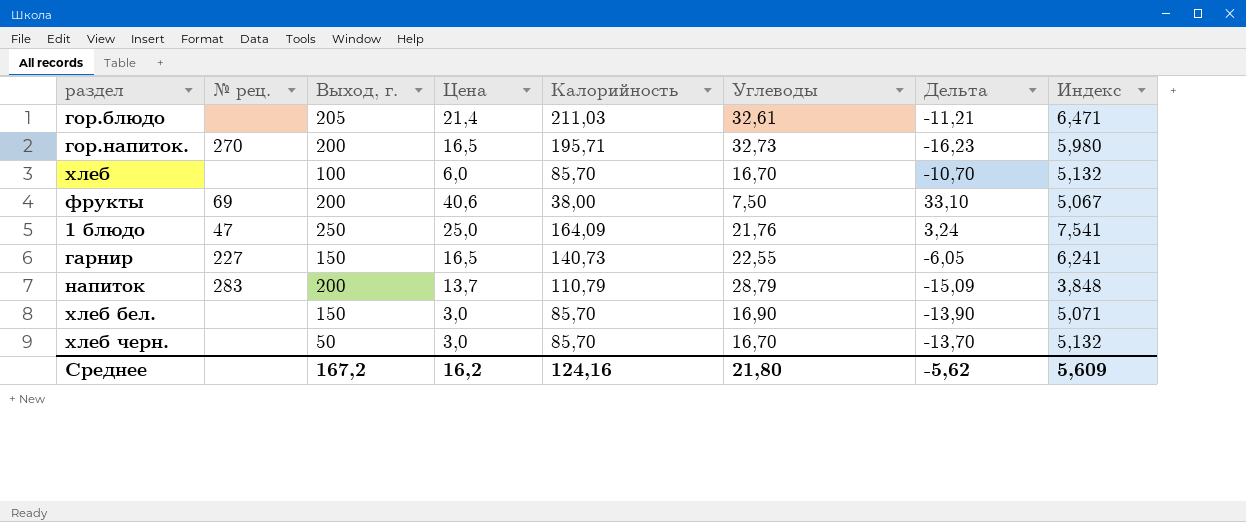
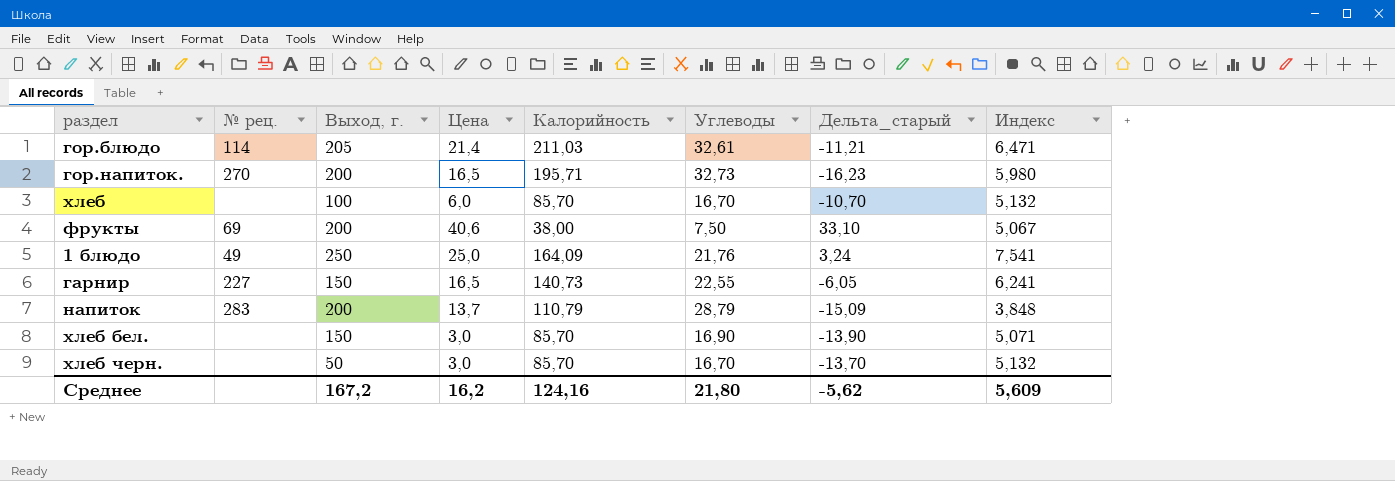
column name: Дельта -> Дельта_старый
гор.блюдо | № рец.: none -> 114
1 блюдо | № рец.: 47 -> 49

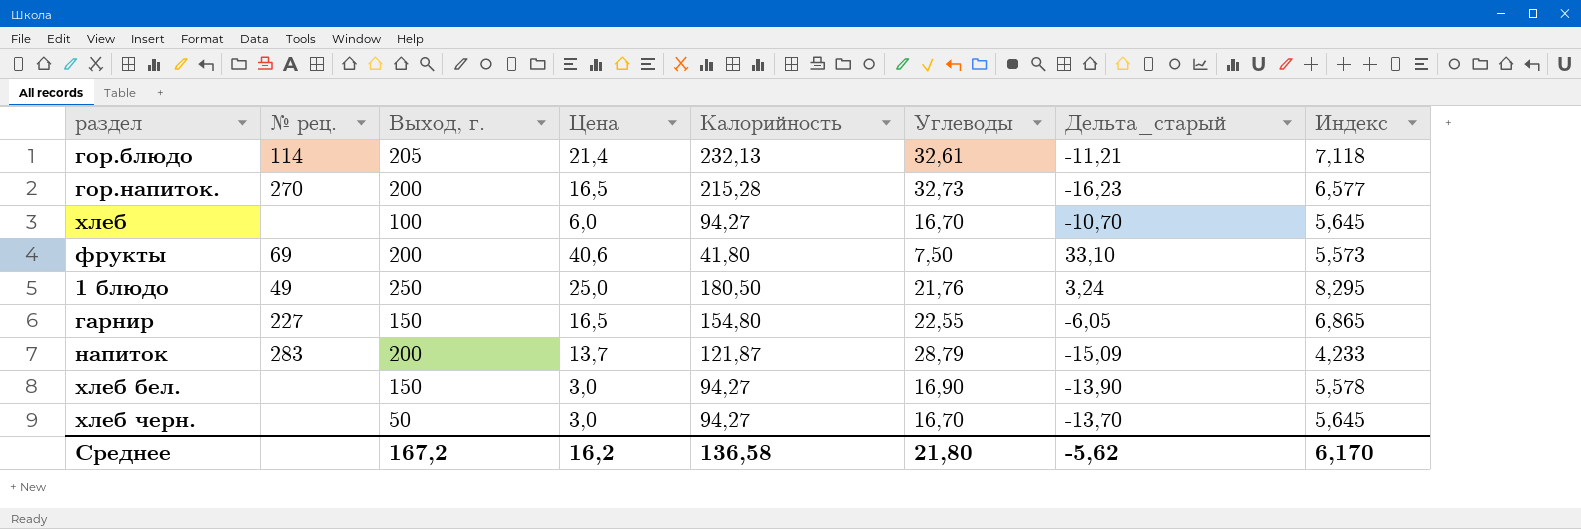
гор.блюдо | Калорийность: 211,03 -> 232,13
гор.блюдо | Индекс: 6,471 -> 7,118
гор.напиток. | Калорийность: 195,71 -> 215,28
гор.напиток. | Индекс: 5,980 -> 6,577
хлеб | Калорийность: 85,70 -> 94,27
хлеб | Индекс: 5,132 -> 5,645
фрукты | Калорийность: 38,00 -> 41,80
фрукты | Индекс: 5,067 -> 5,573
1 блюдо | Калорийность: 164,09 -> 180,50
1 блюдо | Индекс: 7,541 -> 8,295
гарнир | Калорийность: 140,73 -> 154,80
гарнир | Индекс: 6,241 -> 6,865
напиток | Калорийность: 110,79 -> 121,87
напиток | Индекс: 3,848 -> 4,233
хлеб бел. | Калорийность: 85,70 -> 94,27
хлеб бел. | Индекс: 5,071 -> 5,578
хлеб черн. | Калорийность: 85,70 -> 94,27
хлеб черн. | Индекс: 5,132 -> 5,645
Среднее | Калорийность: 124,16 -> 136,58
Среднее | Индекс: 5,609 -> 6,170

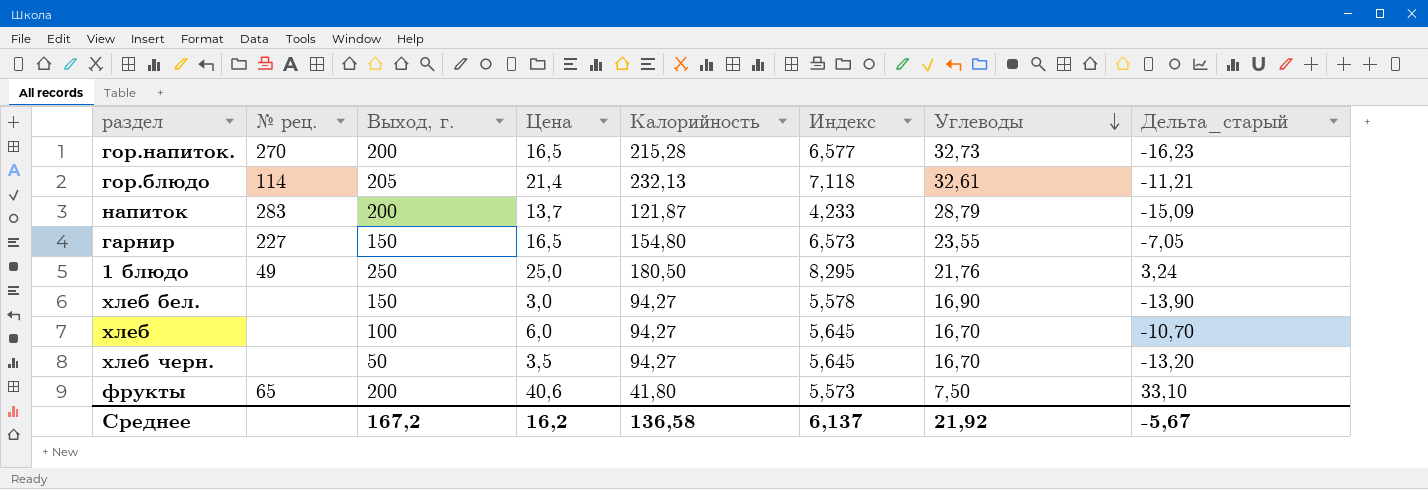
row order: none -> Углеводы descending
column Индекс | position: 8 -> 6
гарнир | Индекс: 6,865 -> 6,573
гарнир | Углеводы: 22,55 -> 23,55
гарнир | Дельта_старый: -6,05 -> -7,05
хлеб черн. | Цена: 3,0 -> 3,5
хлеб черн. | Дельта_старый: -13,70 -> -13,20
фрукты | № рец.: 69 -> 65
Среднее | Индекс: 6,170 -> 6,137
Среднее | Углеводы: 21,80 -> 21,92
Среднее | Дельта_старый: -5,62 -> -5,67

